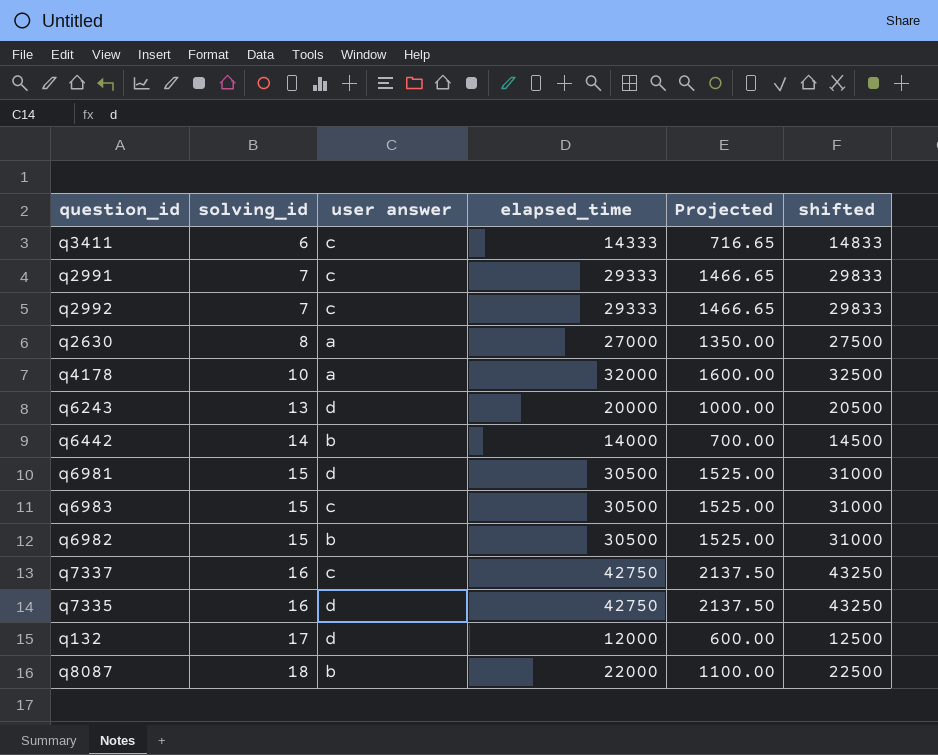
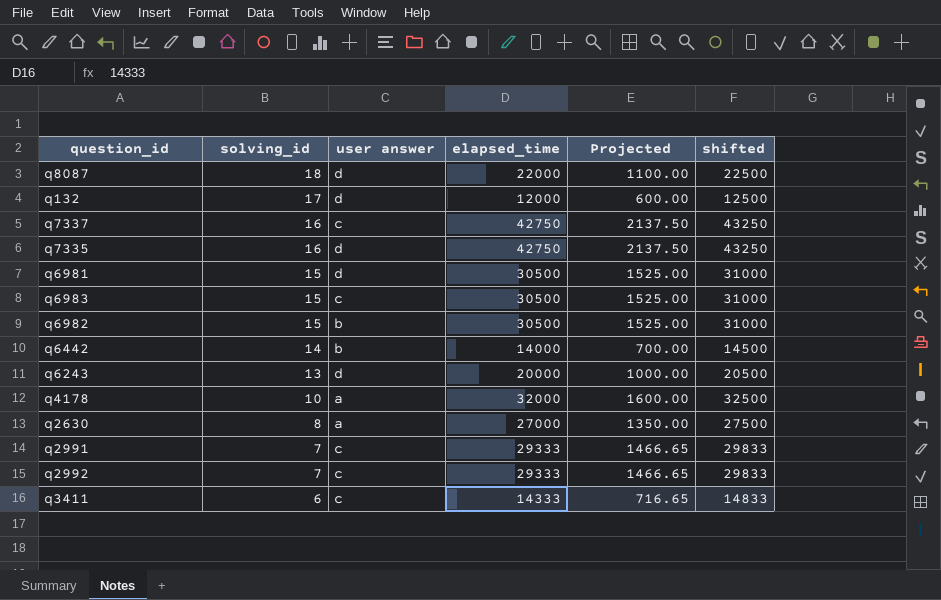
row order: solving_id ascending -> solving_id descending
q8087 | user answer: b -> d

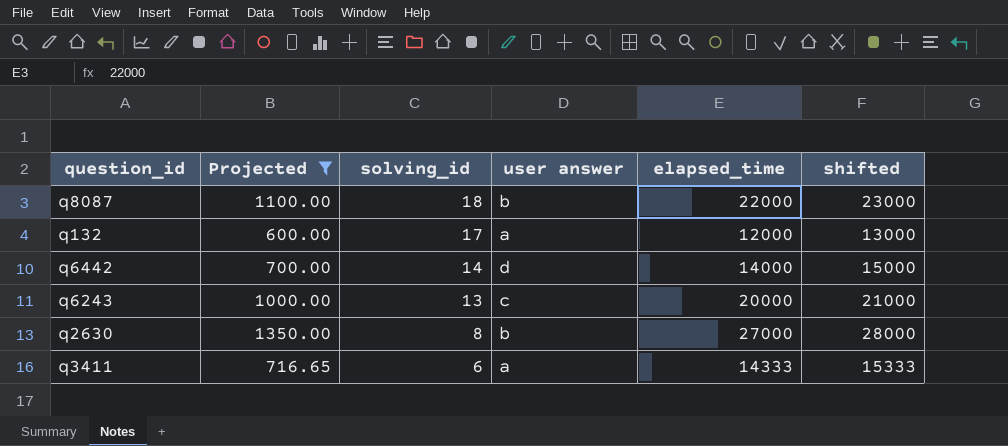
filter: none -> Projected <= 1350.00
column Projected | position: 5 -> 2
column shifted | formula: [elapsed_time] + 500 -> [elapsed_time] + 1000
q8087 | user answer: d -> b
q132 | user answer: d -> a
q6442 | user answer: b -> d
q6243 | user answer: d -> c
q2630 | user answer: a -> b
q3411 | user answer: c -> a

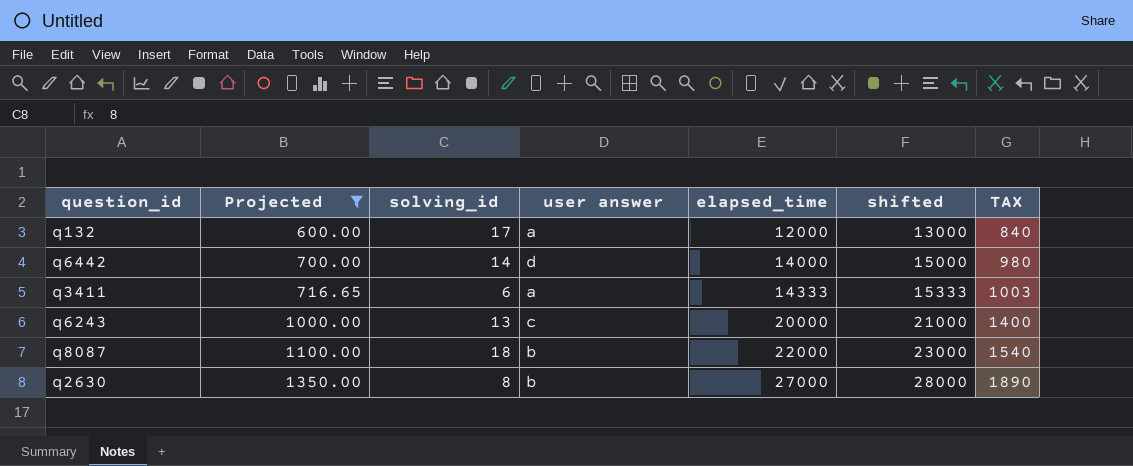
row order: solving_id descending -> Projected ascending
column TAX | formula: none -> [elapsed_time] * 0.07

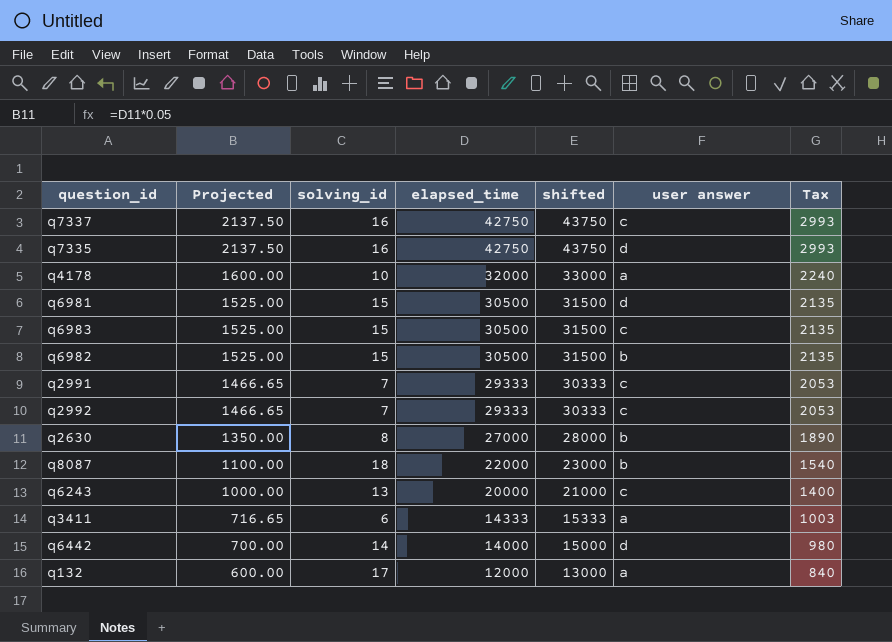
filter: Projected <= 1350.00 -> none
row order: Projected ascending -> Projected descending
column user answer | position: 4 -> 6
column name: TAX -> Tax

